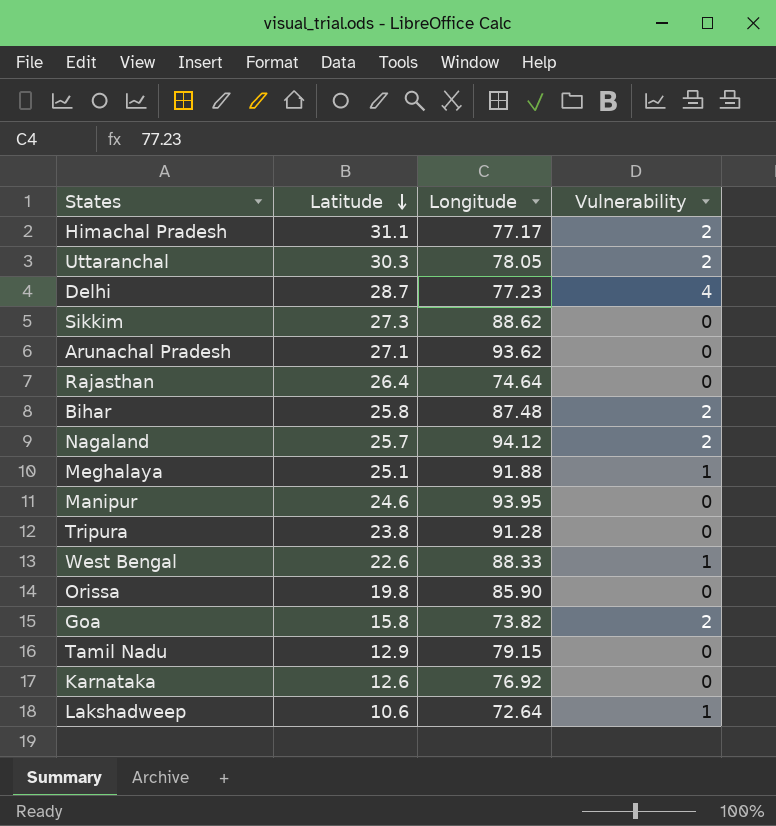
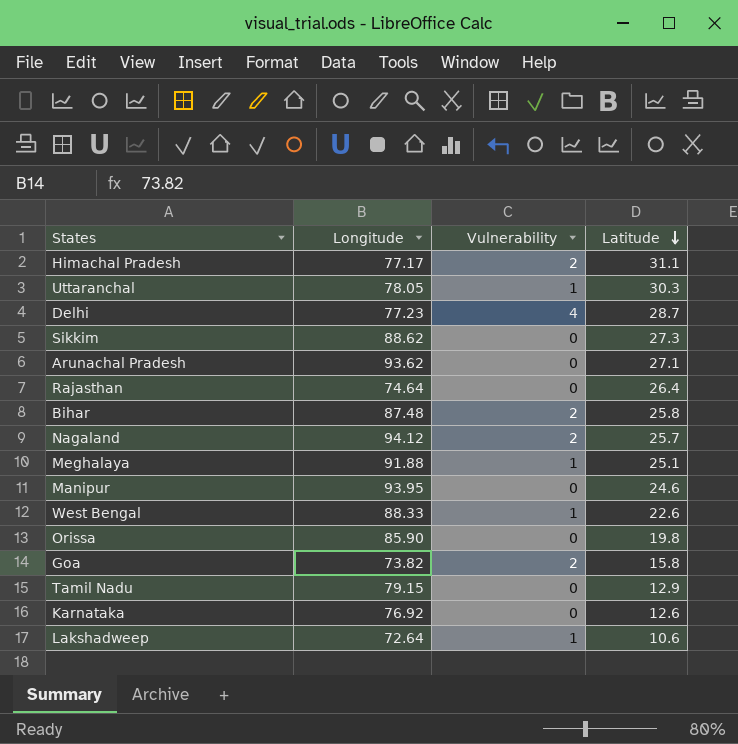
column Latitude | position: 2 -> 4
row Tripura: 23.8 | 91.28 | 0 -> none
Uttaranchal | Vulnerability: 2 -> 1

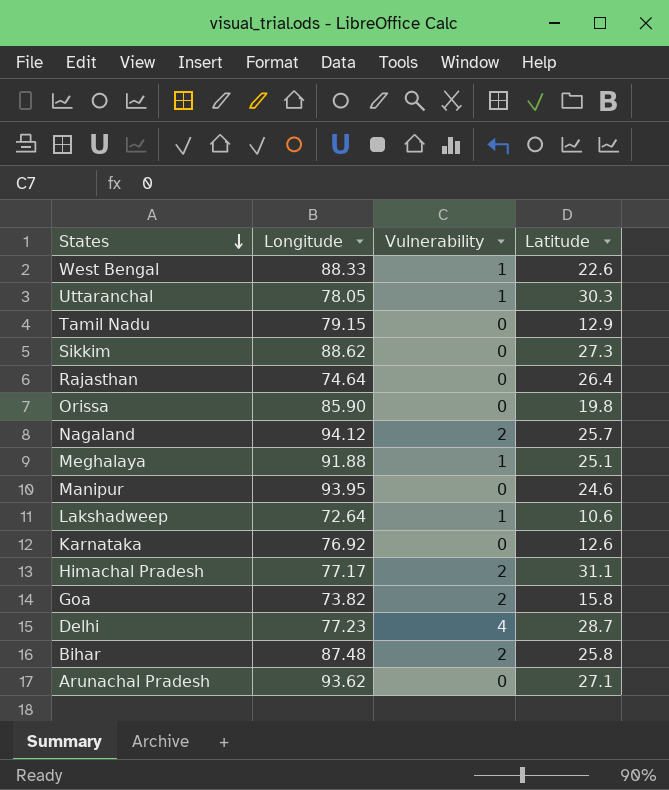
row order: Latitude descending -> States descending

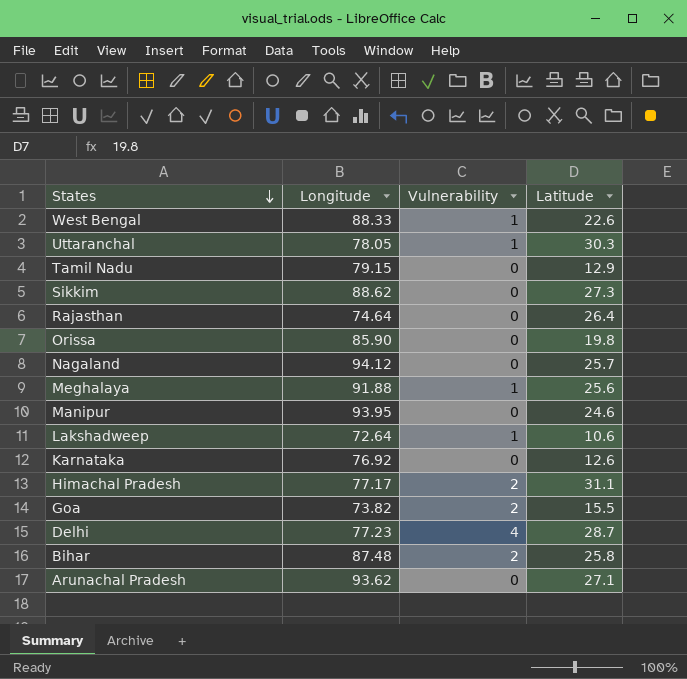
Nagaland | Vulnerability: 2 -> 0
Meghalaya | Latitude: 25.1 -> 25.6
Goa | Latitude: 15.8 -> 15.5

